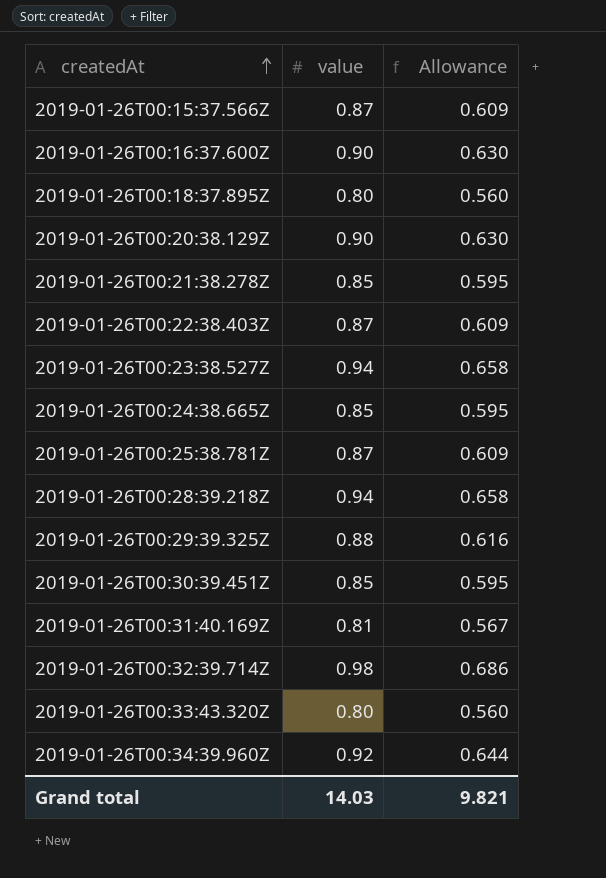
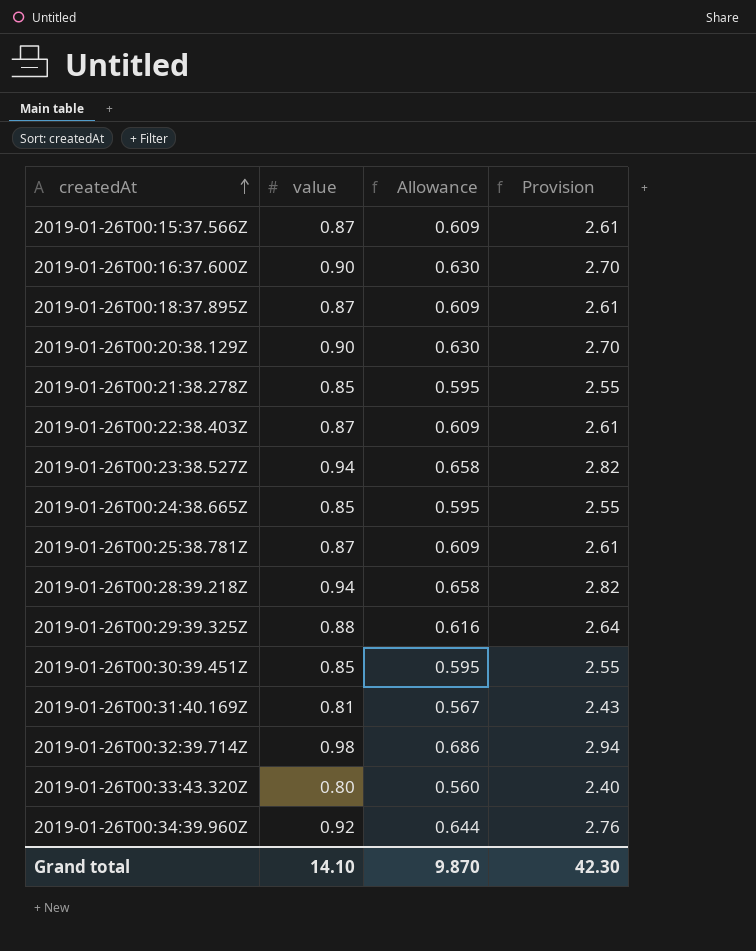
column Provision | formula: none -> [value] * 3
2019-01-26T00:18:37.895Z | value: 0.80 -> 0.87
2019-01-26T00:18:37.895Z | Allowance: 0.560 -> 0.609
Grand total | value: 14.03 -> 14.10
Grand total | Allowance: 9.821 -> 9.870

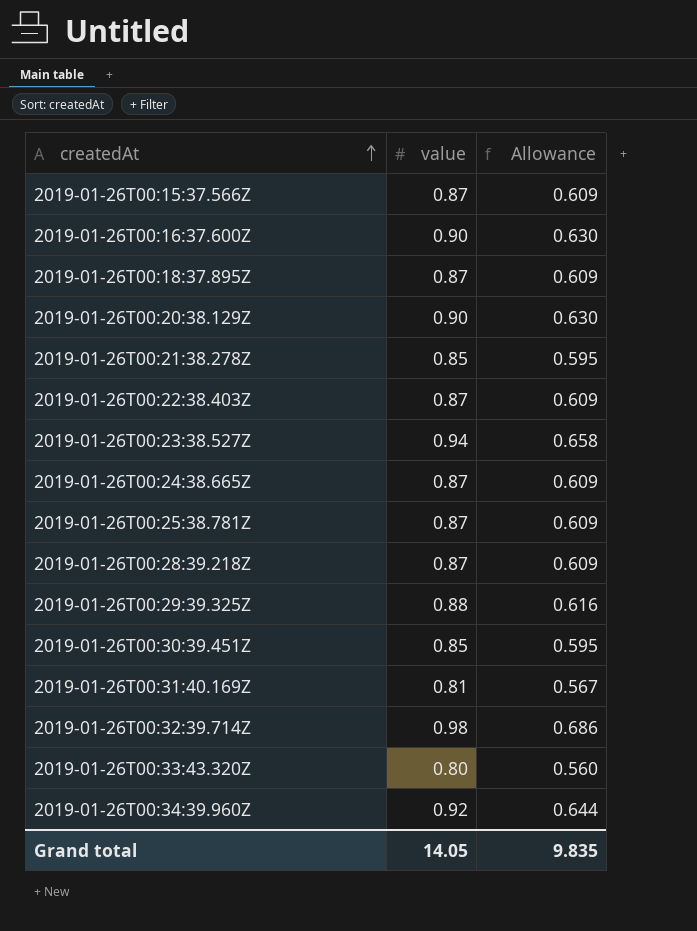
column Provision | formula: [value] * 3 -> none
2019-01-26T00:24:38.665Z | value: 0.85 -> 0.87
2019-01-26T00:24:38.665Z | Allowance: 0.595 -> 0.609
2019-01-26T00:28:39.218Z | value: 0.94 -> 0.87
2019-01-26T00:28:39.218Z | Allowance: 0.658 -> 0.609
Grand total | value: 14.10 -> 14.05
Grand total | Allowance: 9.870 -> 9.835

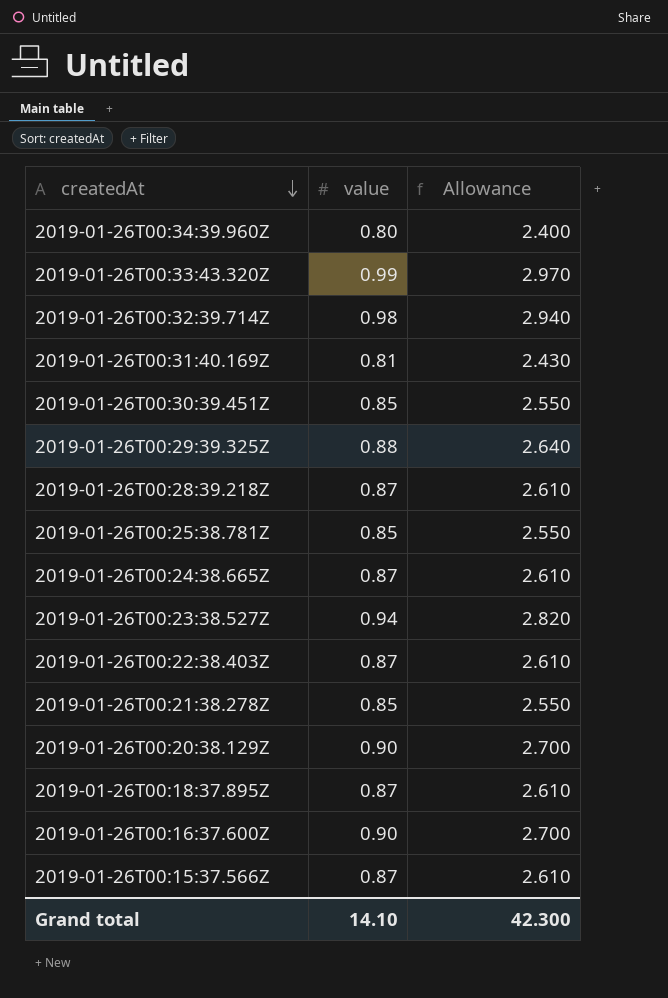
row order: createdAt ascending -> createdAt descending
column Allowance | formula: [value] * 0.7 -> [value] * 3
2019-01-26T00:34:39.960Z | value: 0.92 -> 0.80
2019-01-26T00:33:43.320Z | value: 0.80 -> 0.99
2019-01-26T00:25:38.781Z | value: 0.87 -> 0.85
Grand total | value: 14.05 -> 14.10
Grand total | Allowance: 9.835 -> 42.300

